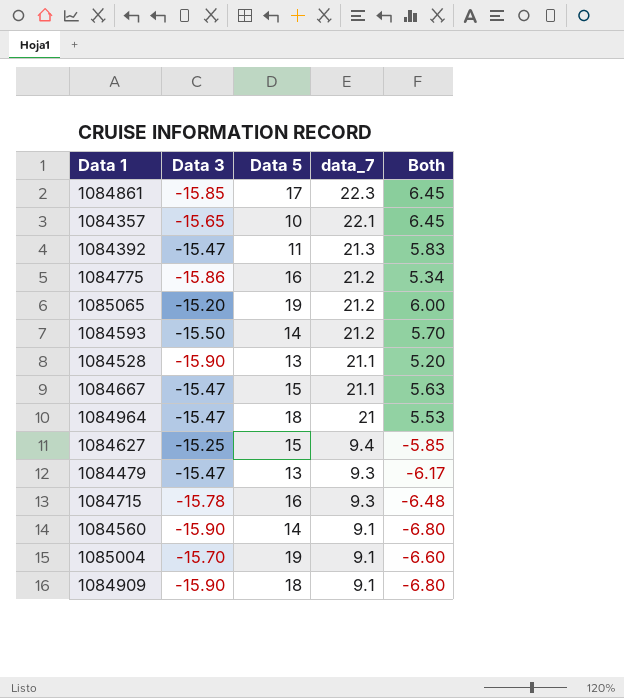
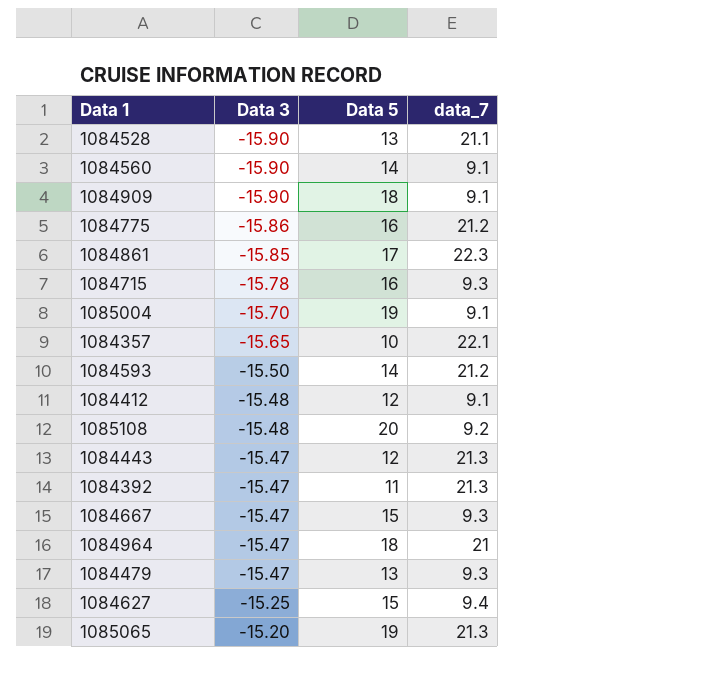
row order: data_7 descending -> Data 3 ascending
column Both | formula: [Data 3] + [data_7] -> none
row 1084412: none -> -15.48 | 12 | 9.1
row 1085108: none -> -15.48 | 20 | 9.2
row 1084443: none -> -15.47 | 12 | 21.3
1084667 | data_7: 21.1 -> 9.3
1085065 | data_7: 21.2 -> 21.3

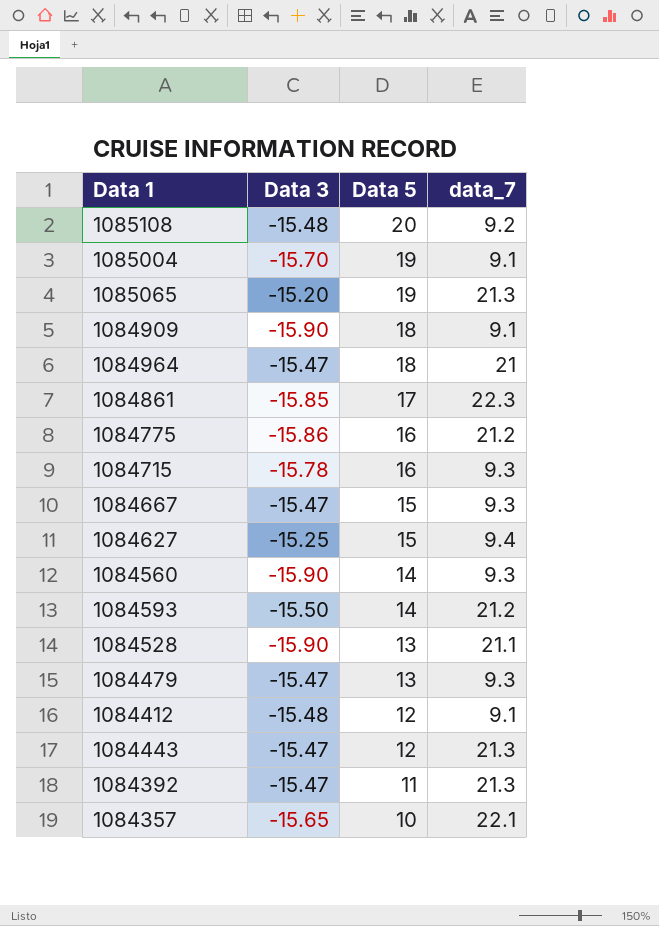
row order: Data 3 ascending -> Data 5 descending
1084560 | data_7: 9.1 -> 9.3

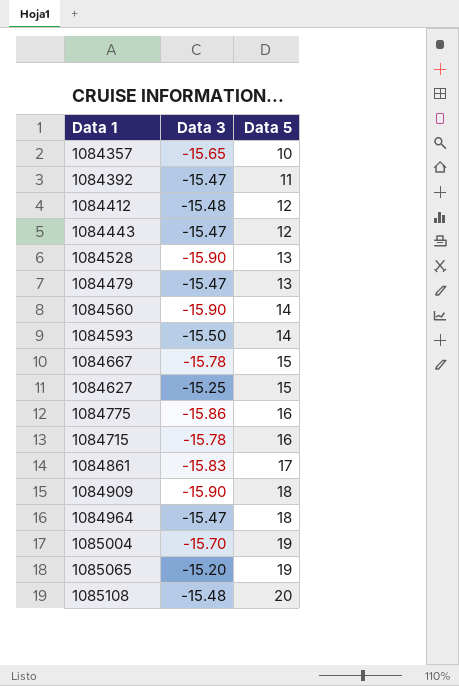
row order: Data 5 descending -> Data 5 ascending
column data_7 | position: 4 -> none
1084667 | Data 3: -15.47 -> -15.78
1084861 | Data 3: -15.85 -> -15.83

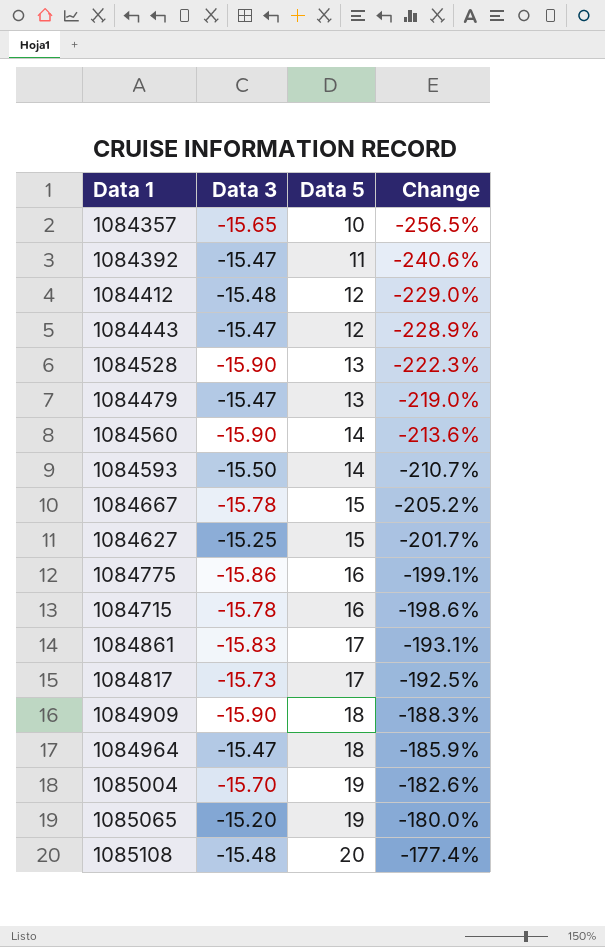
column Change | formula: none -> ([Data 3] - [Data 5]) / [Data 5]
row 1084817: none -> -15.73 | 17 | -192.5%

